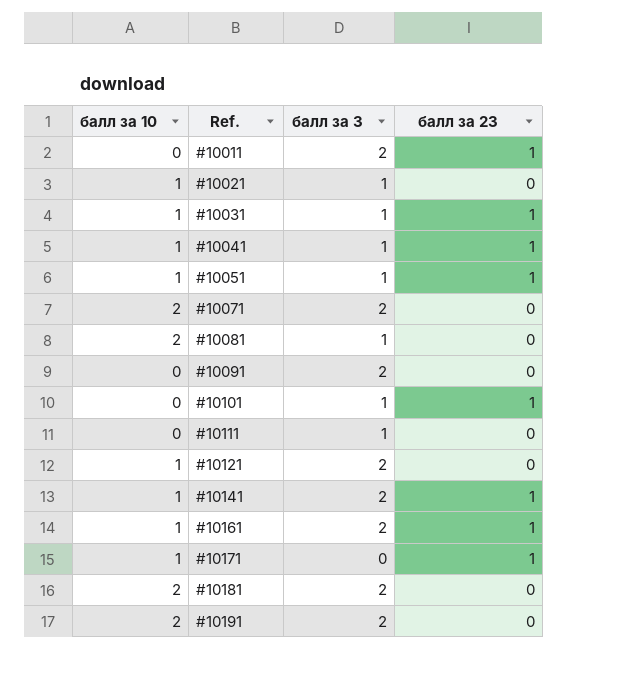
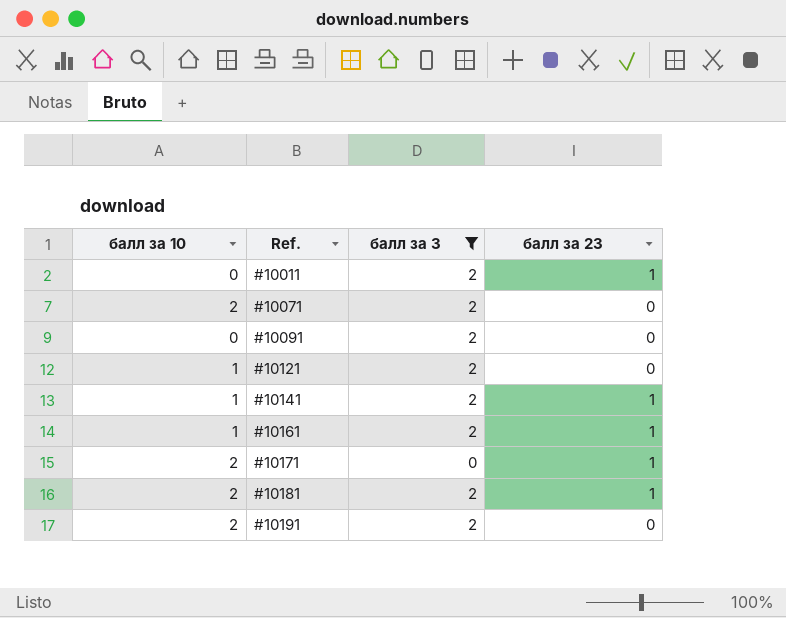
filter: none -> балл за 3 != 1
#10171 | балл за 10: 1 -> 2
#10181 | балл за 23: 0 -> 1

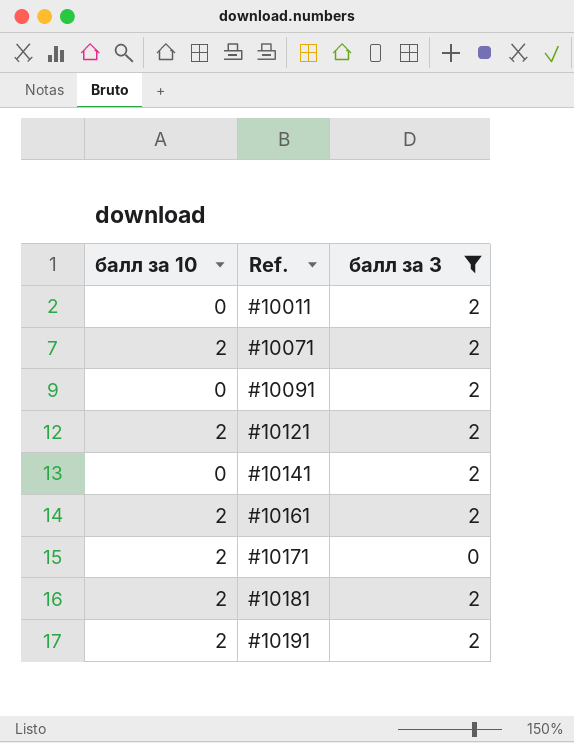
column балл за 23 | position: 4 -> none
#10121 | балл за 10: 1 -> 2
#10141 | балл за 10: 1 -> 0
#10161 | балл за 10: 1 -> 2

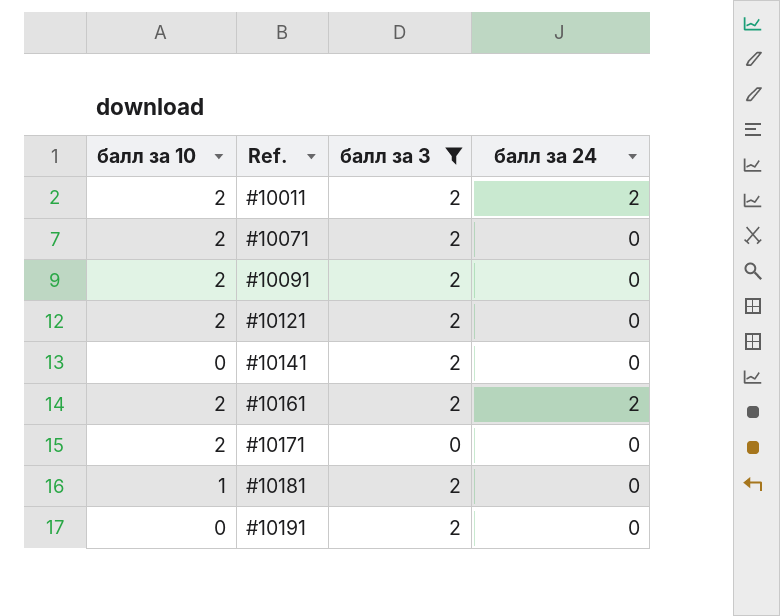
column балл за 24 | position: none -> 4
#10011 | балл за 10: 0 -> 2
#10091 | балл за 10: 0 -> 2
#10181 | балл за 10: 2 -> 1
#10191 | балл за 10: 2 -> 0

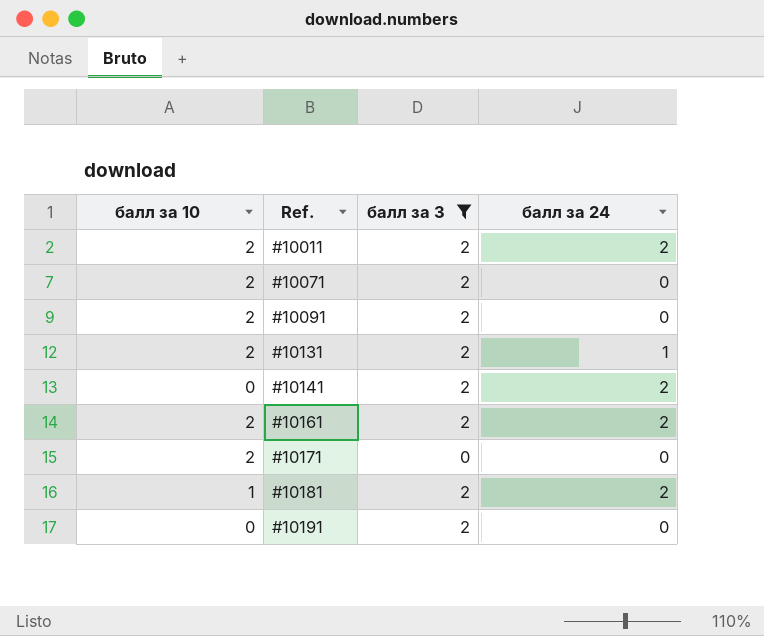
row #10121: 2 | 2 | 0 -> none
row #10131: none -> 2 | 2 | 1
#10141 | балл за 24: 0 -> 2
#10181 | балл за 24: 0 -> 2

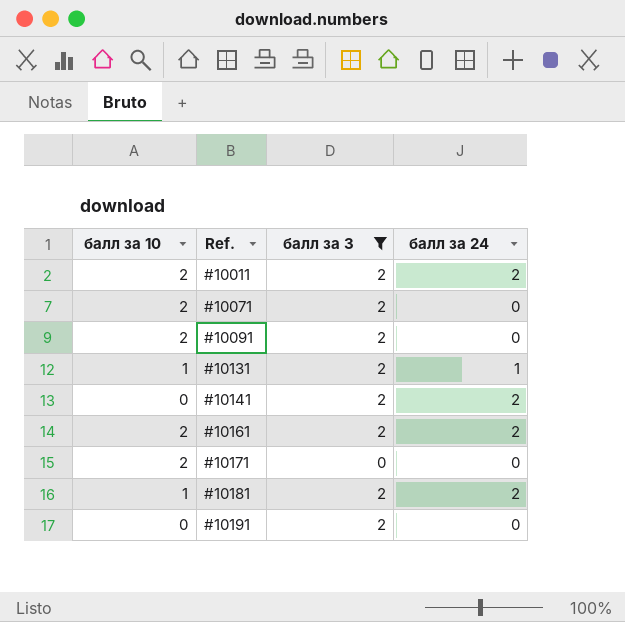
#10131 | балл за 10: 2 -> 1

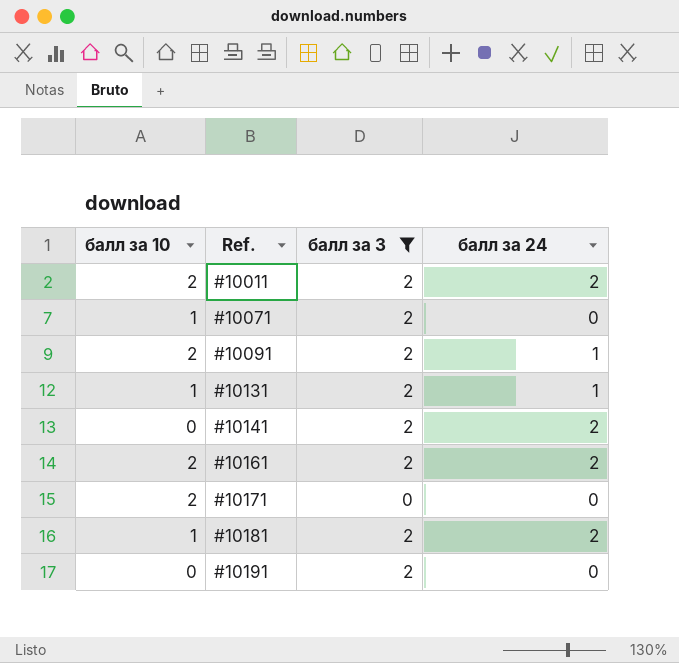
#10071 | балл за 10: 2 -> 1
#10091 | балл за 24: 0 -> 1

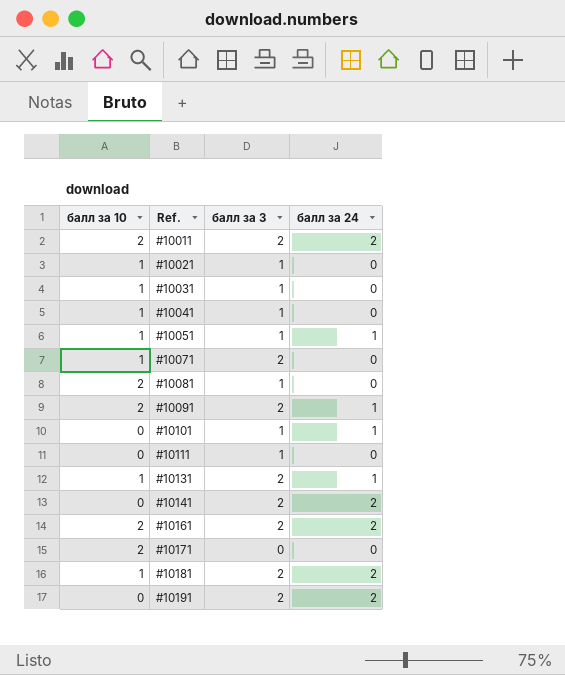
filter: балл за 3 != 1 -> none
#10191 | балл за 24: 0 -> 2

